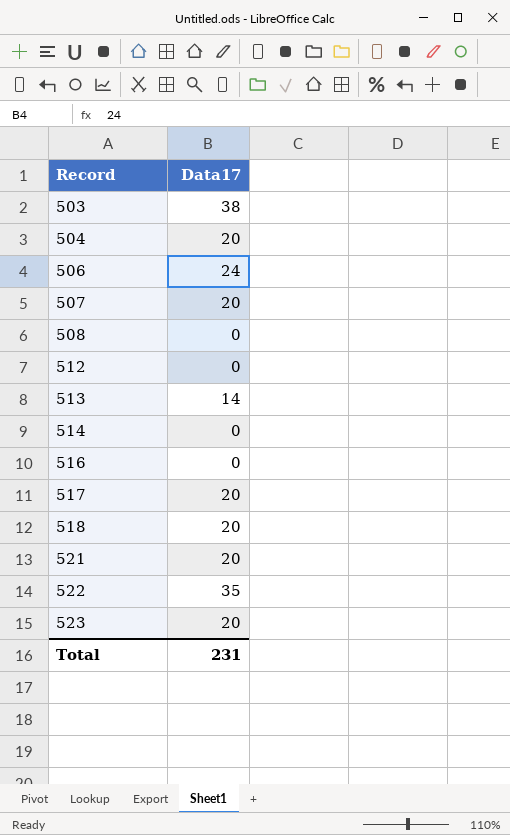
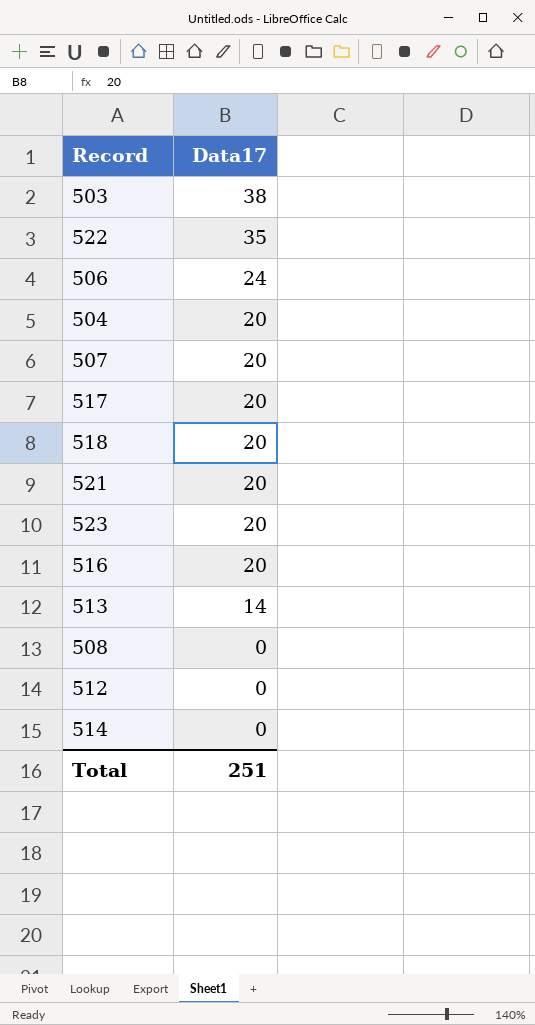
row order: Record ascending -> Data17 descending
516 | Data17: 0 -> 20
Total | Data17: 231 -> 251

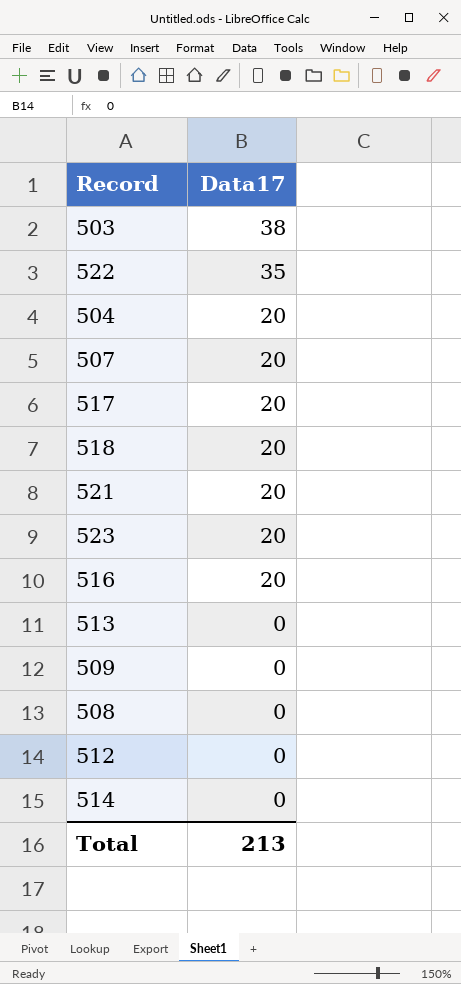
row 506: 24 -> none
513 | Data17: 14 -> 0
row 509: none -> 0
Total | Data17: 251 -> 213

